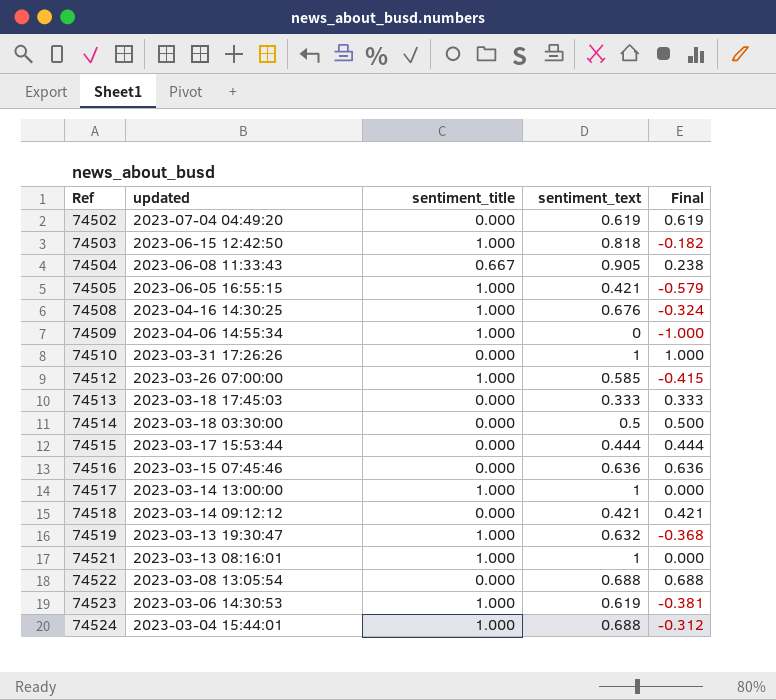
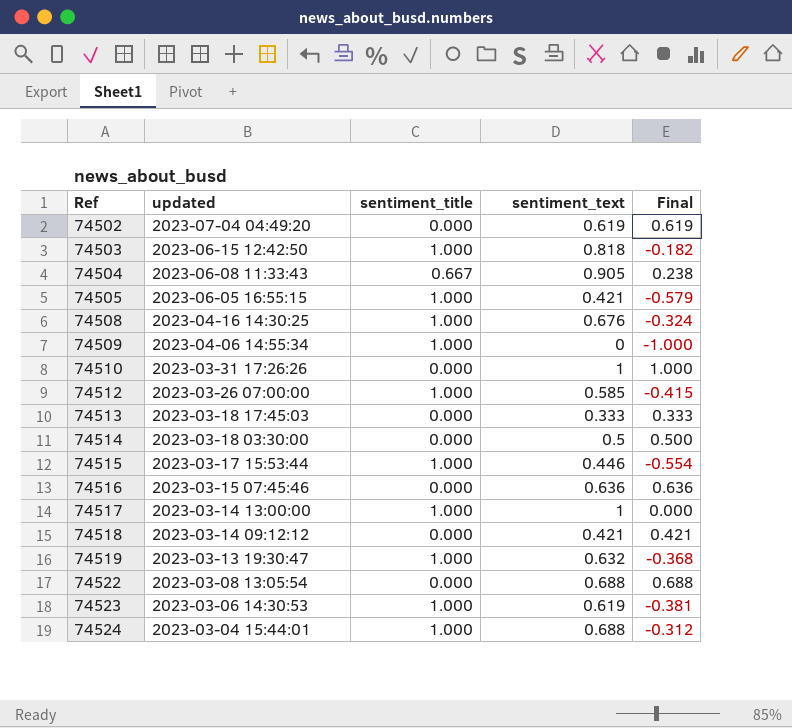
row 74521: 2023-03-13 08:16:01 | 1.000 | 1 | 0.000 -> none
74515 | sentiment_title: 0.000 -> 1.000
74515 | sentiment_text: 0.444 -> 0.446
74515 | Final: 0.444 -> -0.554

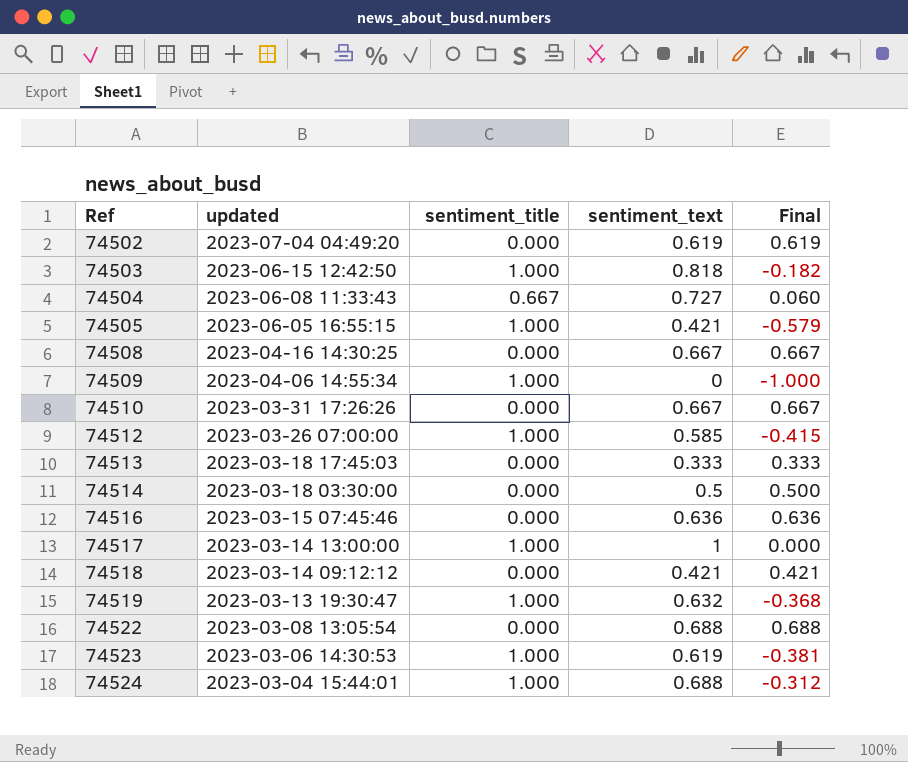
row 74515: 2023-03-17 15:53:44 | 1.000 | 0.446 | -0.554 -> none
74504 | sentiment_text: 0.905 -> 0.727
74504 | Final: 0.238 -> 0.060
74508 | sentiment_title: 1.000 -> 0.000
74508 | sentiment_text: 0.676 -> 0.667
74508 | Final: -0.324 -> 0.667
74510 | sentiment_text: 1 -> 0.667
74510 | Final: 1.000 -> 0.667

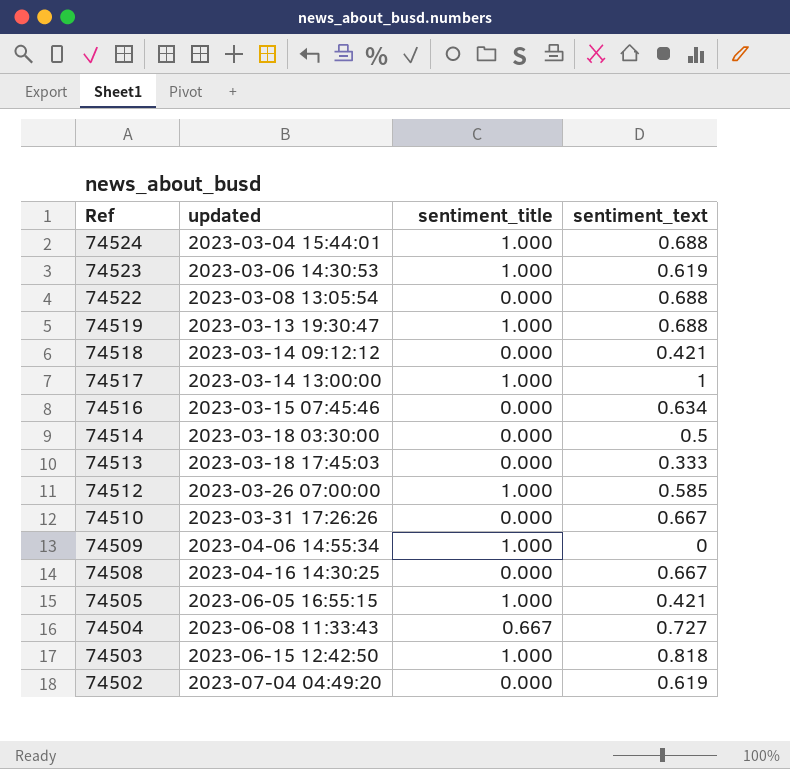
row order: Ref ascending -> Ref descending
column Final | formula: [sentiment_text] - [sentiment_title] -> none
74519 | sentiment_text: 0.632 -> 0.688
74516 | sentiment_text: 0.636 -> 0.634

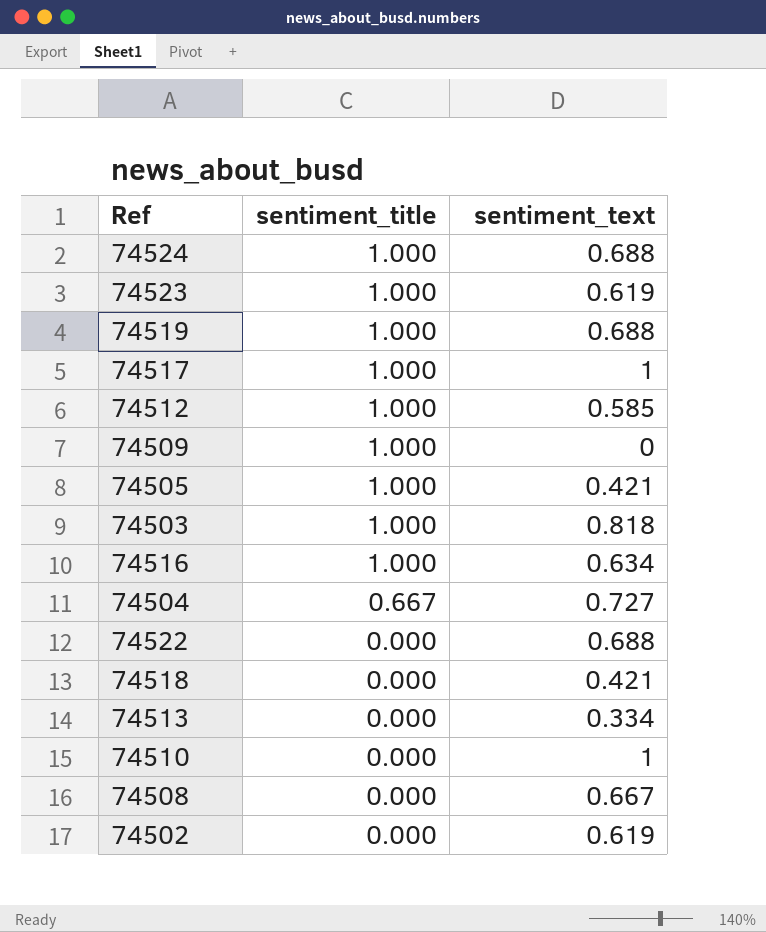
row order: Ref descending -> sentiment_title descending
column updated | position: 2 -> none
row 74514: 2023-03-18 03:30:00 | 0.000 | 0.5 -> none
74516 | sentiment_title: 0.000 -> 1.000
74513 | sentiment_text: 0.333 -> 0.334
74510 | sentiment_text: 0.667 -> 1

